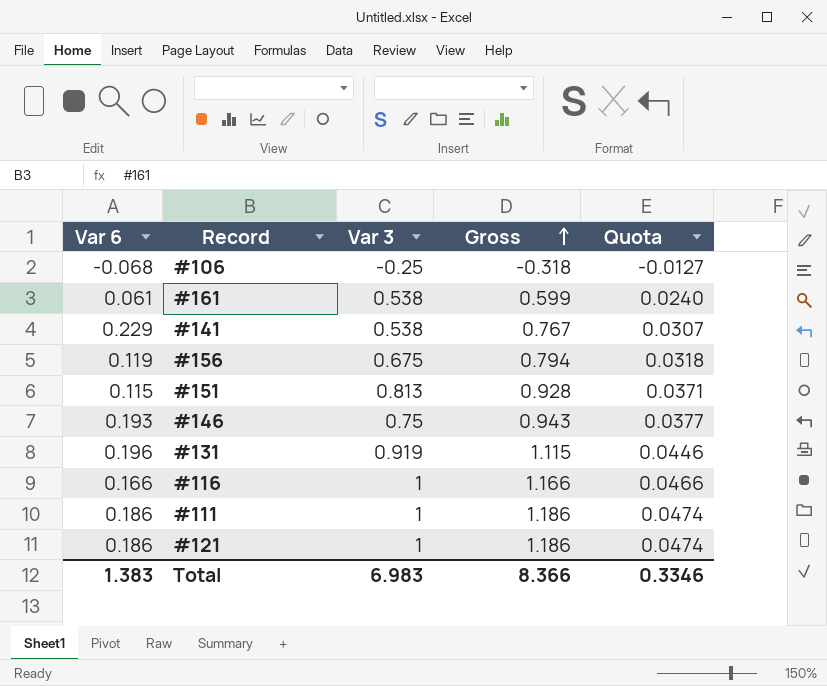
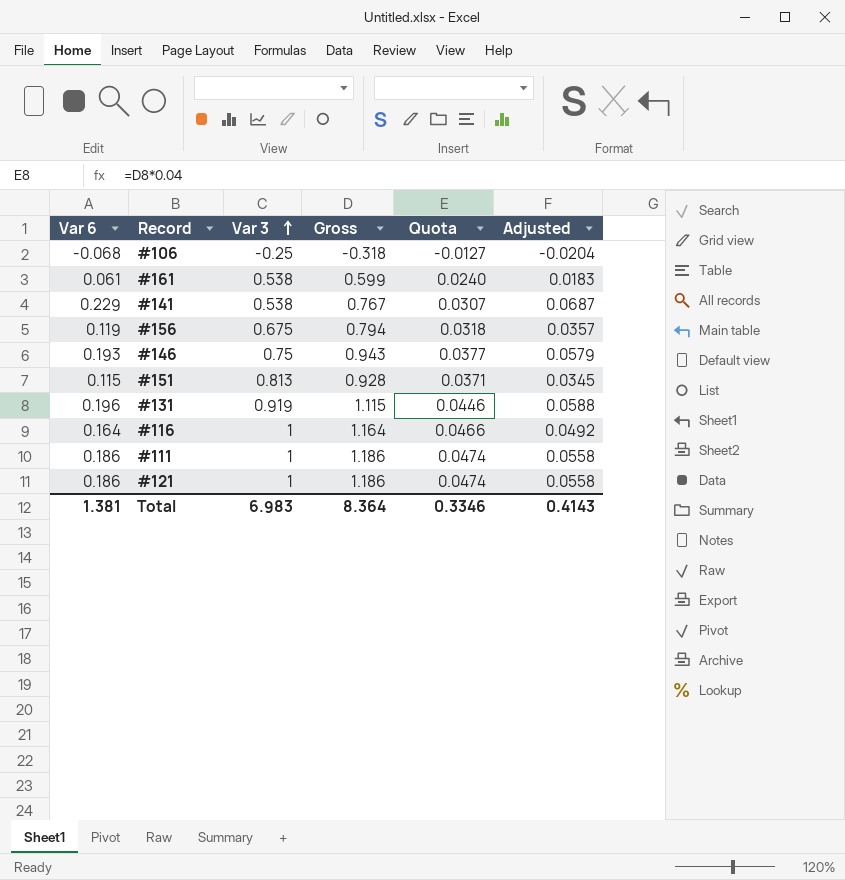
row order: Gross ascending -> Var 3 ascending
column Adjusted | formula: none -> [Var 6] * 0.3
#116 | Var 6: 0.166 -> 0.164
#116 | Gross: 1.166 -> 1.164
Total | Var 6: 1.383 -> 1.381
Total | Gross: 8.366 -> 8.364

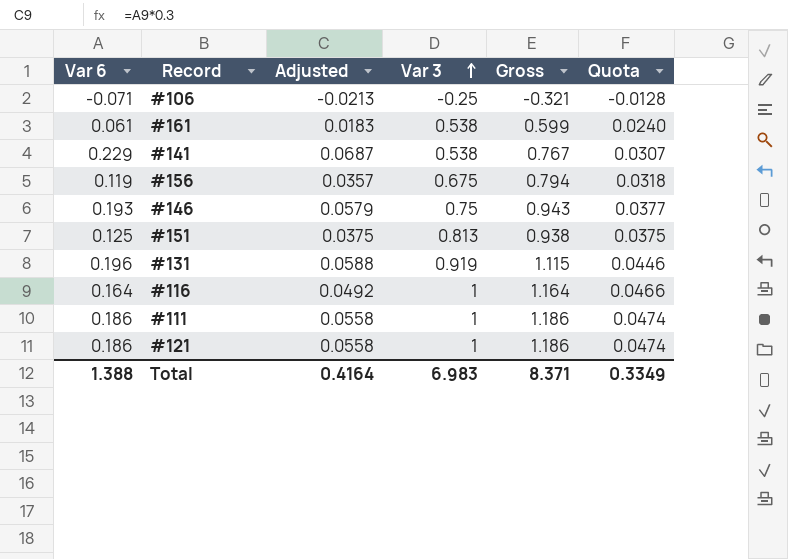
column Adjusted | position: 6 -> 3
#106 | Var 6: -0.068 -> -0.071
#106 | Adjusted: -0.0204 -> -0.0213
#106 | Gross: -0.318 -> -0.321
#106 | Quota: -0.0127 -> -0.0128
#151 | Var 6: 0.115 -> 0.125
#151 | Adjusted: 0.0345 -> 0.0375
#151 | Gross: 0.928 -> 0.938
#151 | Quota: 0.0371 -> 0.0375
Total | Var 6: 1.381 -> 1.388
Total | Adjusted: 0.4143 -> 0.4164
Total | Gross: 8.364 -> 8.371
Total | Quota: 0.3346 -> 0.3349

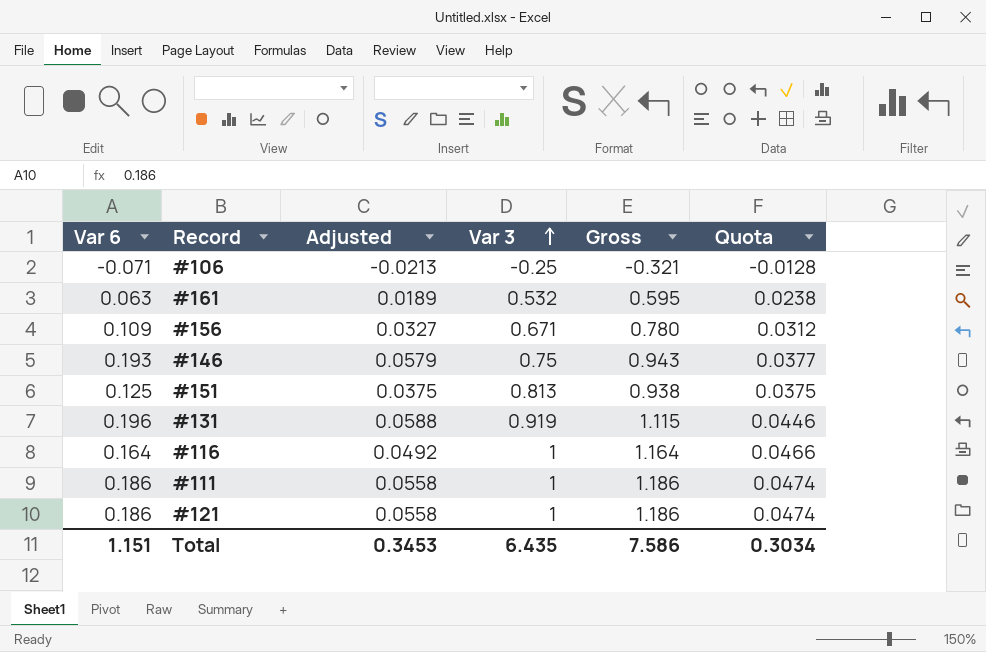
row #141: 0.229 | 0.0687 | 0.538 | 0.767 | 0.0307 -> none
#161 | Var 6: 0.061 -> 0.063
#161 | Adjusted: 0.0183 -> 0.0189
#161 | Var 3: 0.538 -> 0.532
#161 | Gross: 0.599 -> 0.595
#161 | Quota: 0.0240 -> 0.0238
#156 | Var 6: 0.119 -> 0.109
#156 | Adjusted: 0.0357 -> 0.0327
#156 | Var 3: 0.675 -> 0.671
#156 | Gross: 0.794 -> 0.780
#156 | Quota: 0.0318 -> 0.0312
Total | Var 6: 1.388 -> 1.151
Total | Adjusted: 0.4164 -> 0.3453
Total | Var 3: 6.983 -> 6.435
Total | Gross: 8.371 -> 7.586
Total | Quota: 0.3349 -> 0.3034

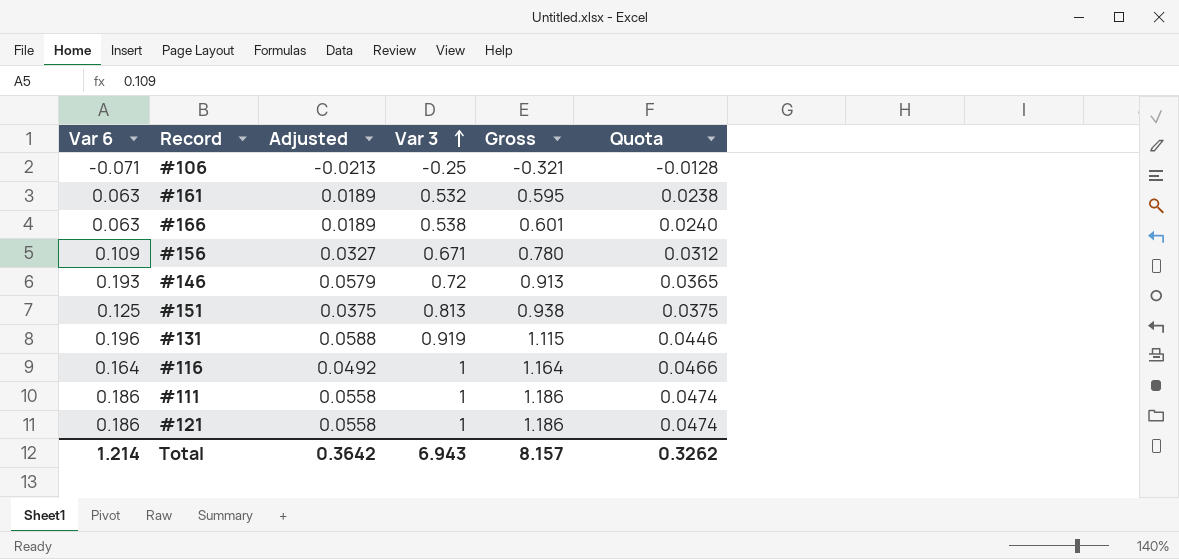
row #166: none -> 0.063 | 0.0189 | 0.538 | 0.601 | 0.0240
#146 | Var 3: 0.75 -> 0.72
#146 | Gross: 0.943 -> 0.913
#146 | Quota: 0.0377 -> 0.0365
Total | Var 6: 1.151 -> 1.214
Total | Adjusted: 0.3453 -> 0.3642
Total | Var 3: 6.435 -> 6.943
Total | Gross: 7.586 -> 8.157
Total | Quota: 0.3034 -> 0.3262

